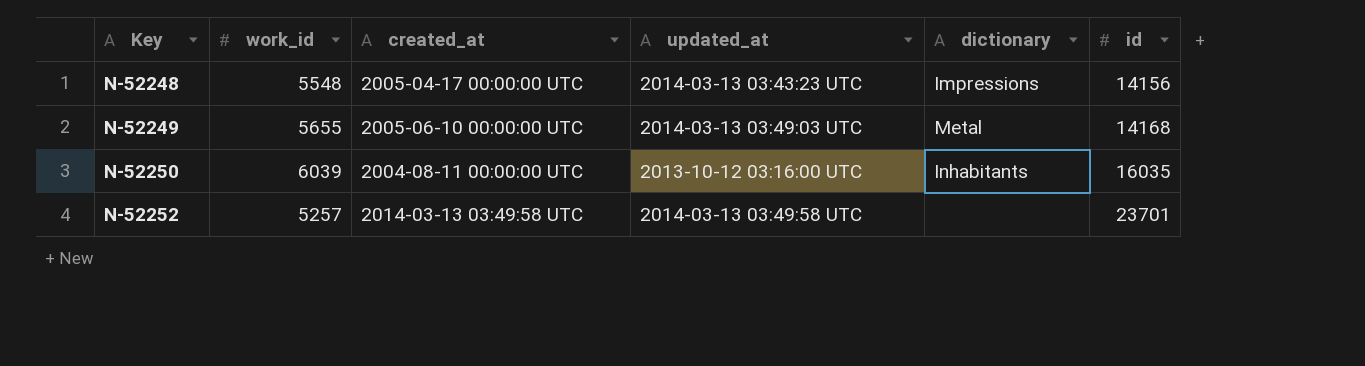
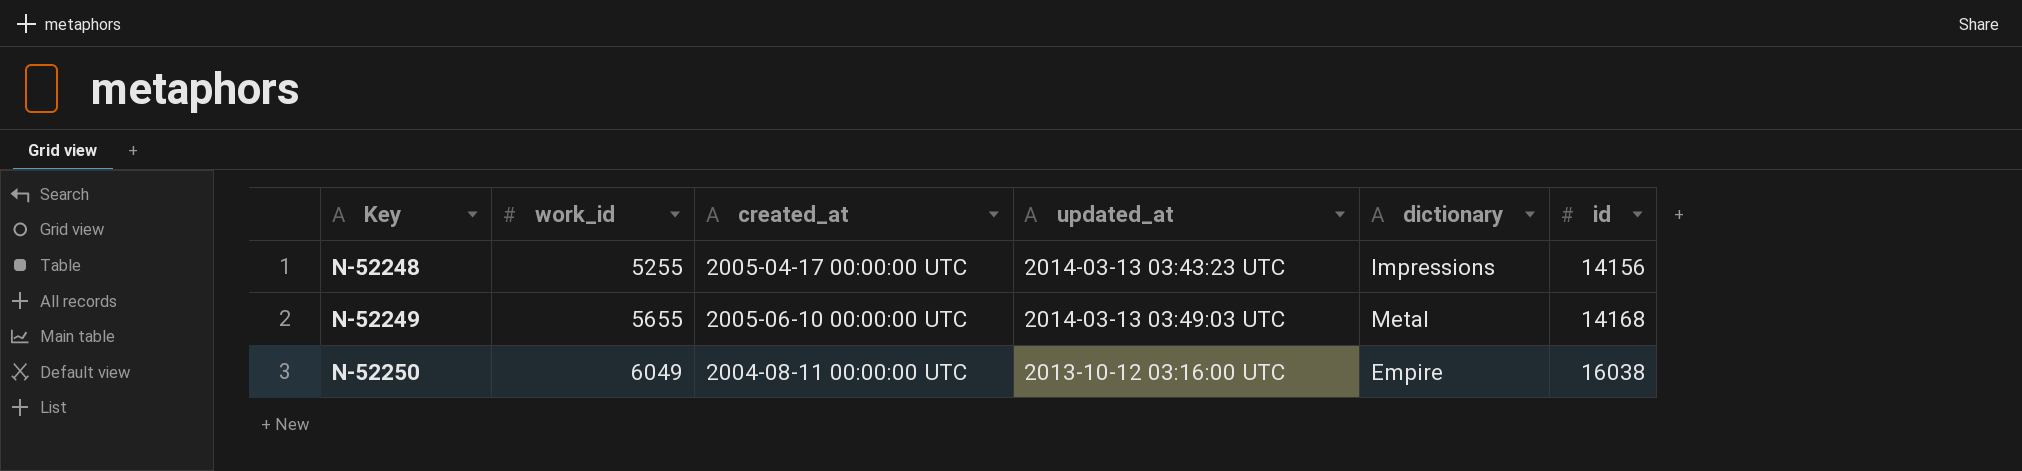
row N-52252: 5257 | 2014-03-13 03:49:58 UTC | 2014-03-13 03:49:58 UTC | none | 23701 -> none
N-52248 | work_id: 5548 -> 5255
N-52250 | work_id: 6039 -> 6049
N-52250 | dictionary: Inhabitants -> Empire
N-52250 | id: 16035 -> 16038

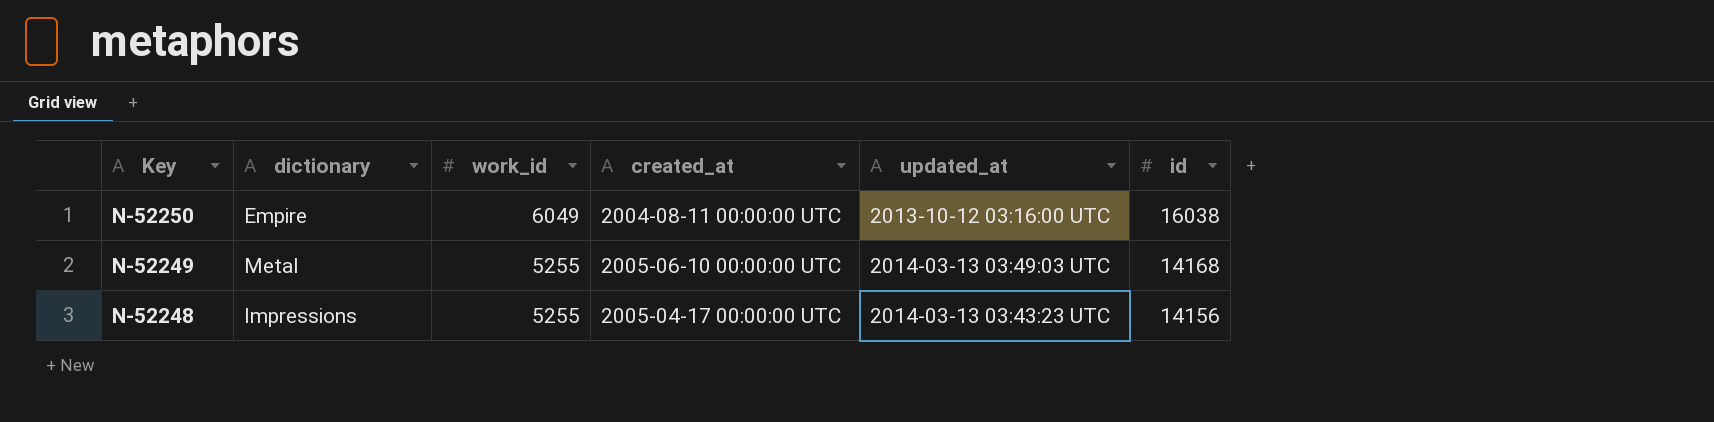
row order: Key ascending -> Key descending
column dictionary | position: 5 -> 2
N-52249 | work_id: 5655 -> 5255

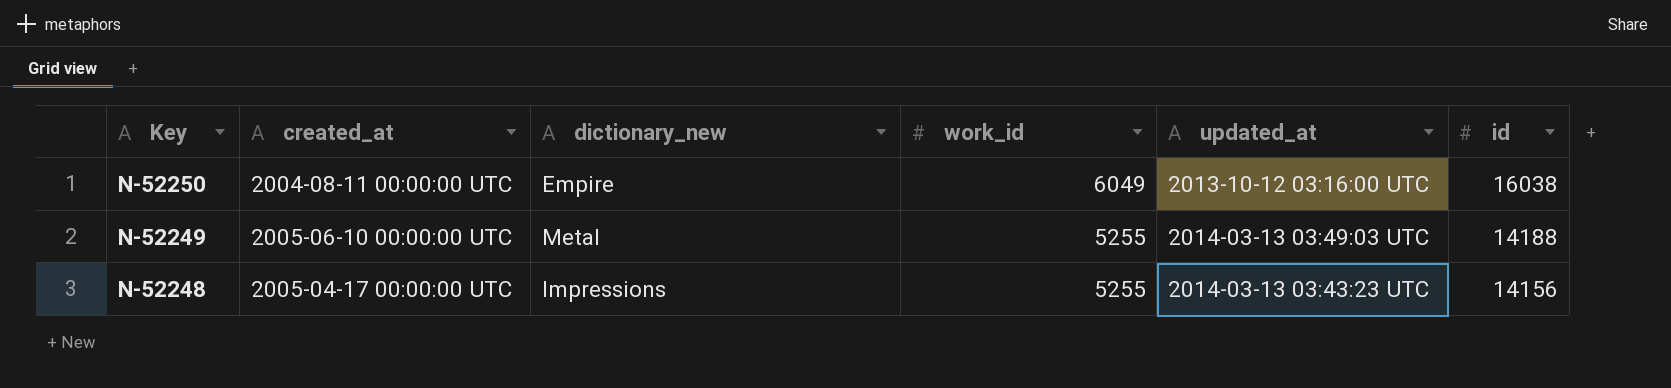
column created_at | position: 4 -> 2
column name: dictionary -> dictionary_new
N-52249 | id: 14168 -> 14188

